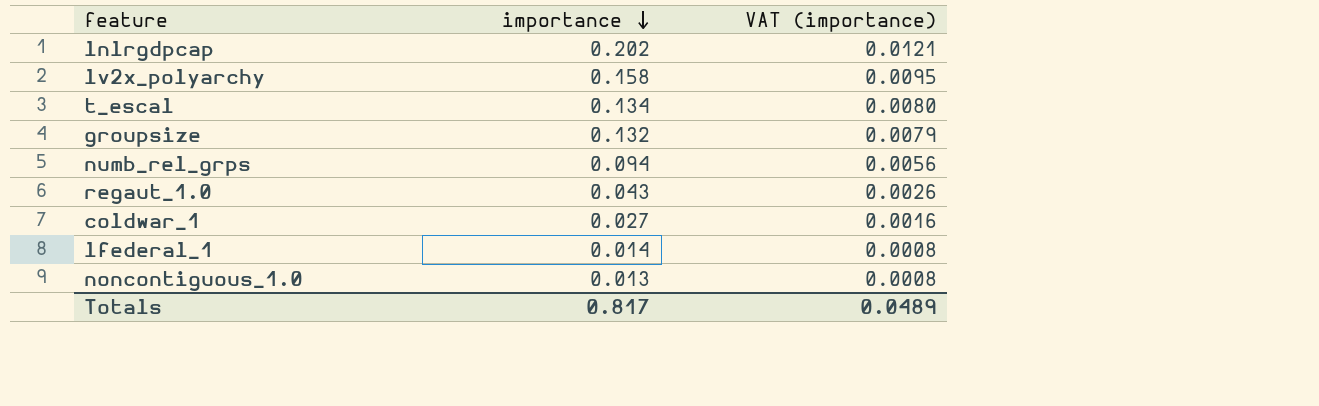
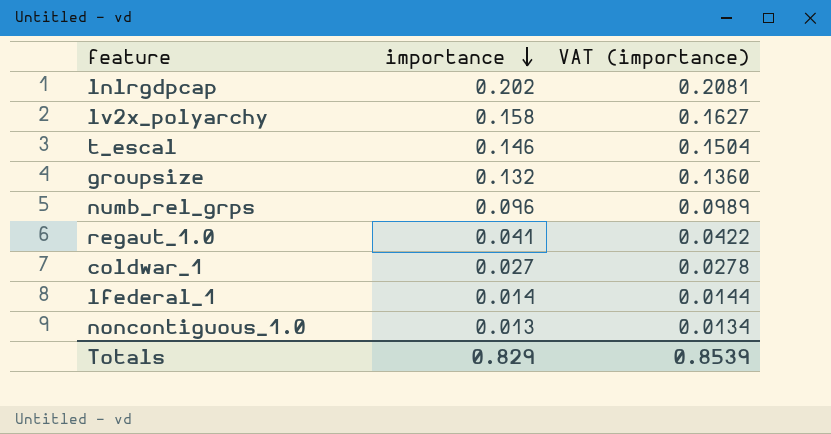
column VAT (importance) | formula: [importance] * 0.06 -> [importance] * 1.03
t_escal | importance: 0.134 -> 0.146
numb_rel_grps | importance: 0.094 -> 0.096
regaut_1.0 | importance: 0.043 -> 0.041
Totals | importance: 0.817 -> 0.829
Totals | VAT (importance): 0.0489 -> 0.8539

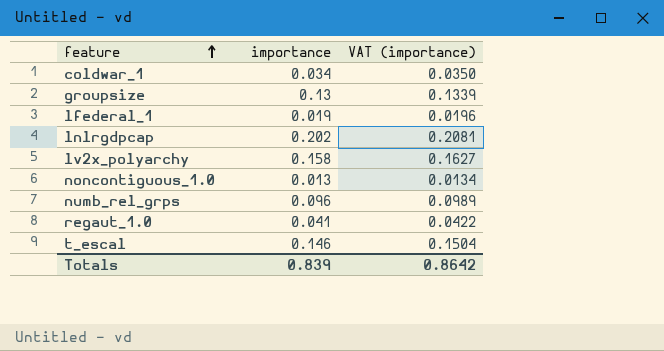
row order: importance descending -> feature ascending
coldwar_1 | importance: 0.027 -> 0.034
coldwar_1 | VAT (importance): 0.0278 -> 0.0350
groupsize | importance: 0.132 -> 0.13
groupsize | VAT (importance): 0.1360 -> 0.1339
lfederal_1 | importance: 0.014 -> 0.019
lfederal_1 | VAT (importance): 0.0144 -> 0.0196
Totals | importance: 0.829 -> 0.839
Totals | VAT (importance): 0.8539 -> 0.8642

